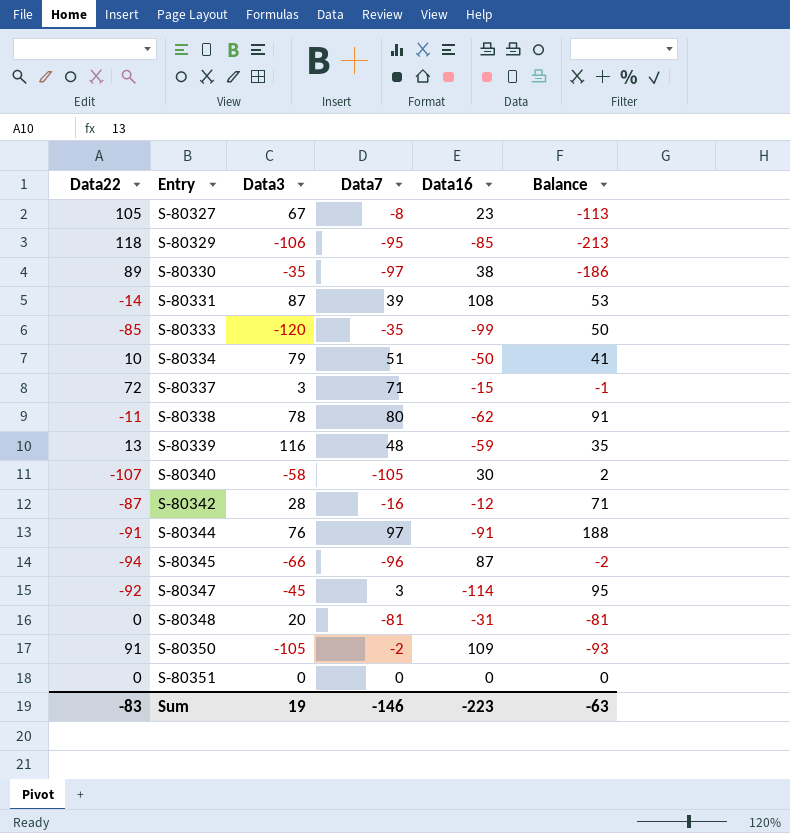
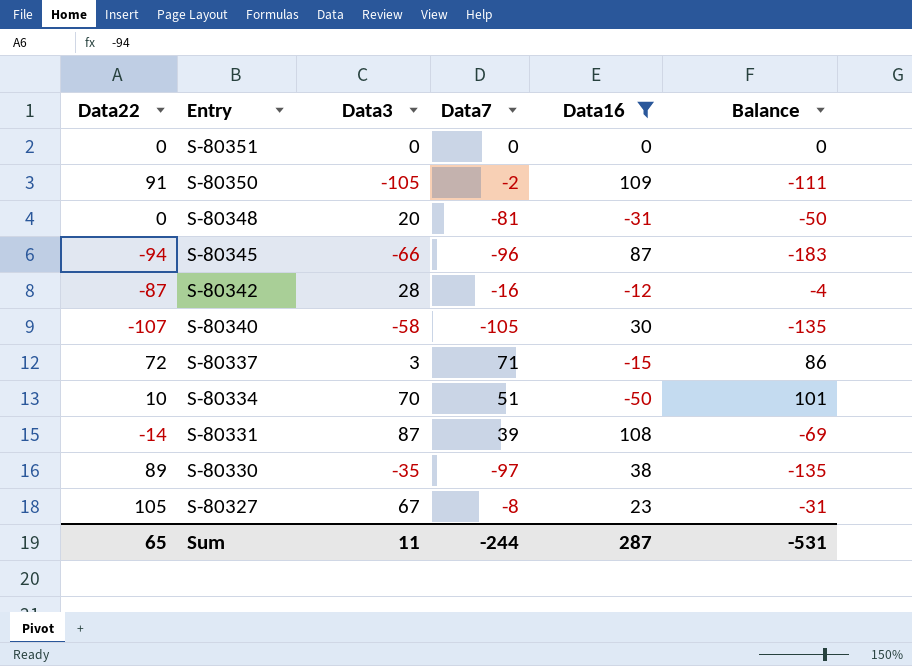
filter: none -> Data16 >= -50
row order: Entry ascending -> Entry descending
column Balance | formula: [Data7] - [Data22] -> [Data7] - [Data16]
S-80334 | Data3: 79 -> 70
Sum | Data22: -83 -> 65
Sum | Data3: 19 -> 11
Sum | Data7: -146 -> -244
Sum | Data16: -223 -> 287
Sum | Balance: -63 -> -531

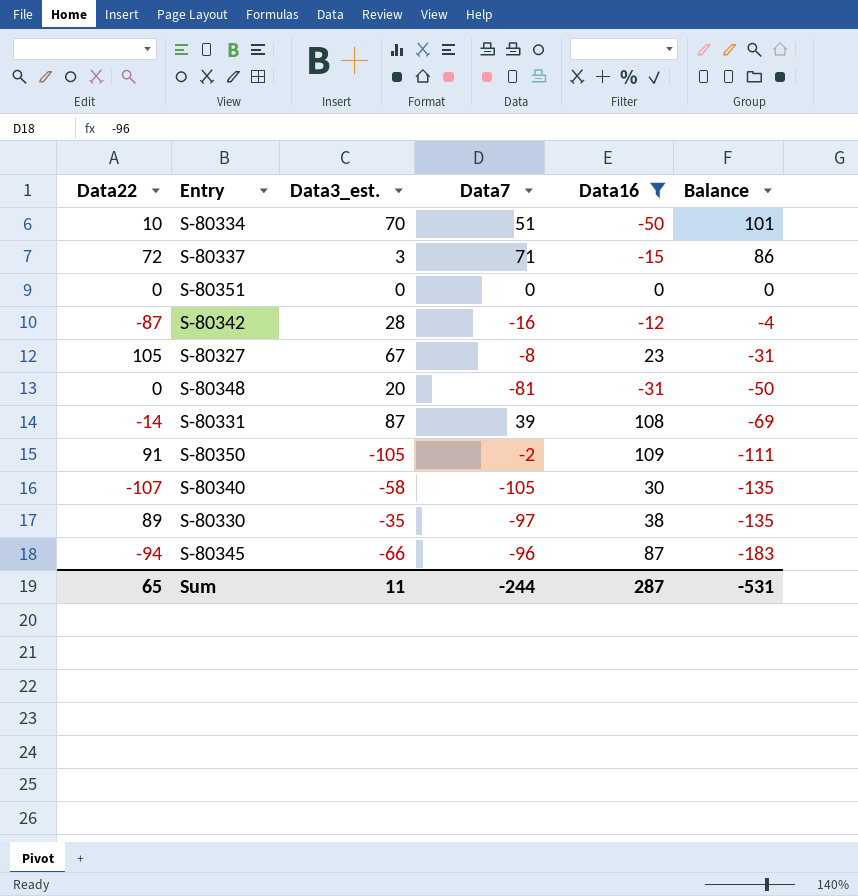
row order: Entry descending -> Balance descending
column name: Data3 -> Data3_est.

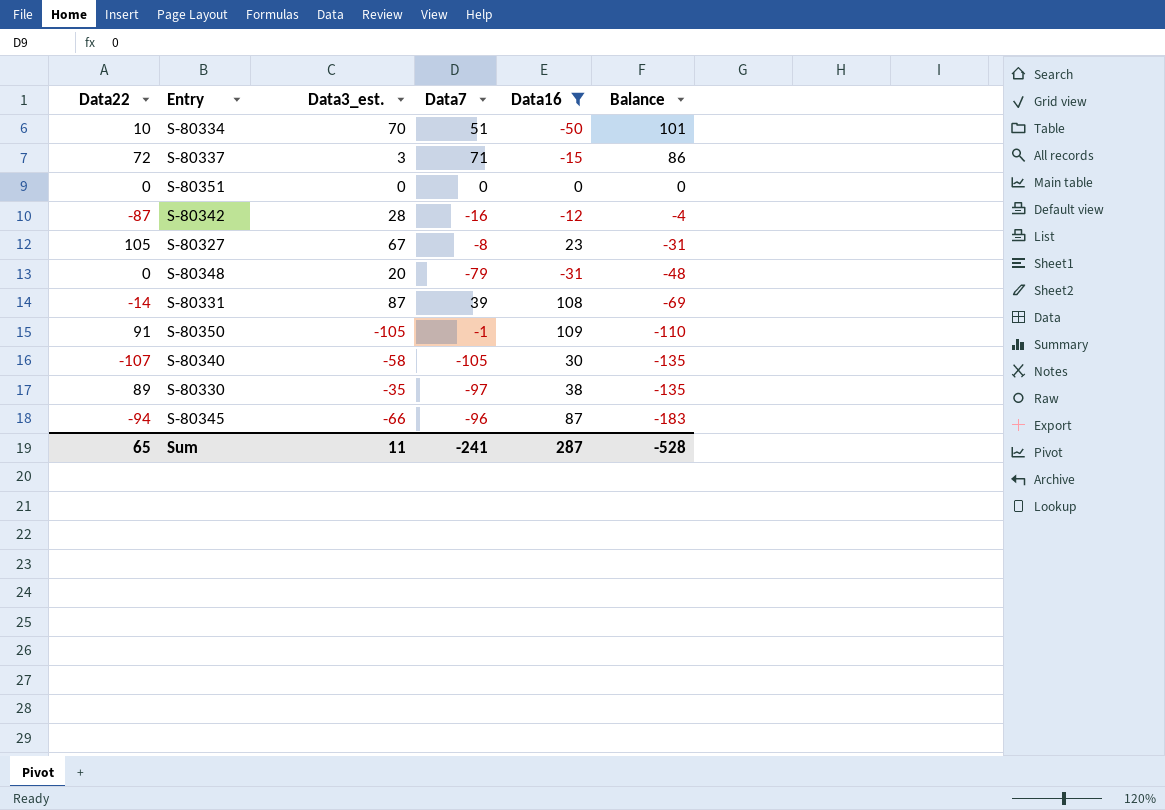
S-80348 | Data7: -81 -> -79
S-80348 | Balance: -50 -> -48
S-80350 | Data7: -2 -> -1
S-80350 | Balance: -111 -> -110
Sum | Data7: -244 -> -241
Sum | Balance: -531 -> -528

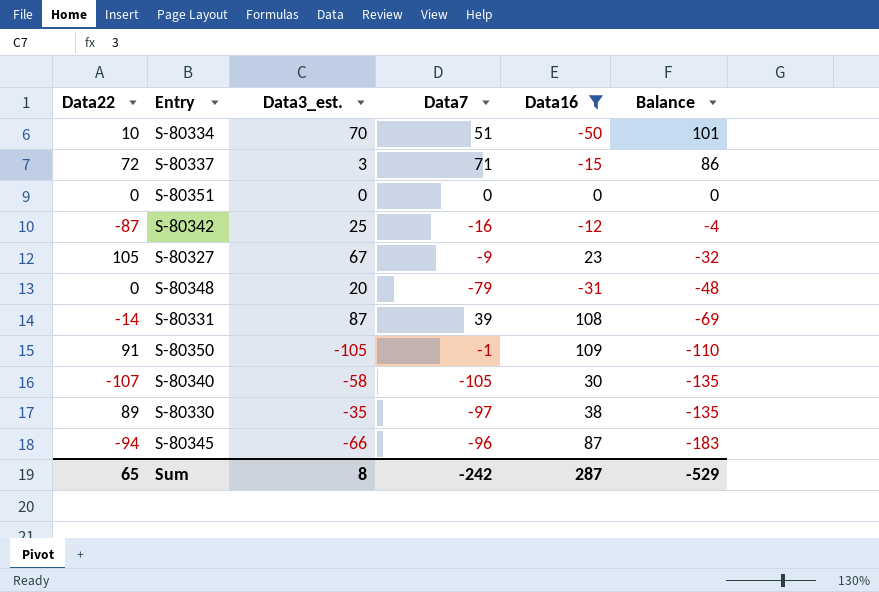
S-80342 | Data3_est.: 28 -> 25
S-80327 | Data7: -8 -> -9
S-80327 | Balance: -31 -> -32
Sum | Data3_est.: 11 -> 8
Sum | Data7: -241 -> -242
Sum | Balance: -528 -> -529

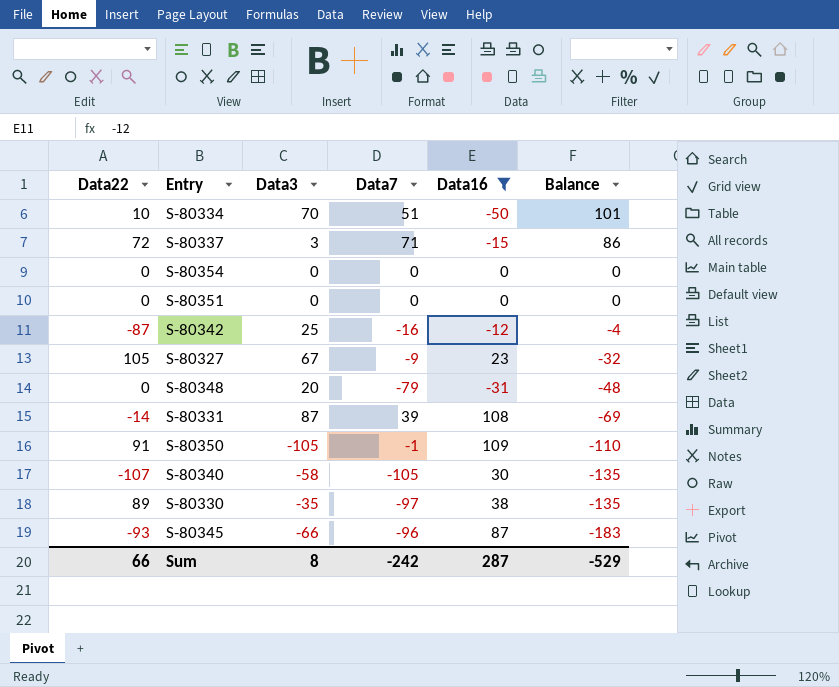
column name: Data3_est. -> Data3
row S-80354: none -> 0 | 0 | 0 | 0 | 0
S-80345 | Data22: -94 -> -93
Sum | Data22: 65 -> 66

